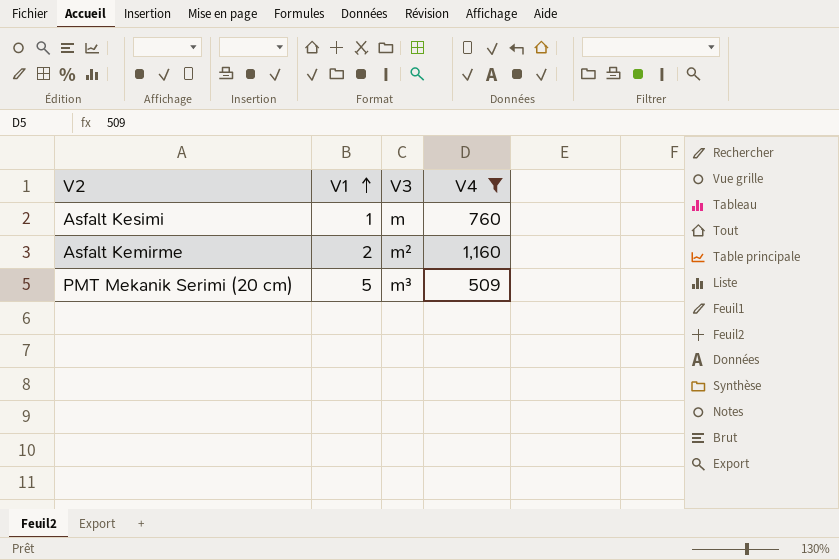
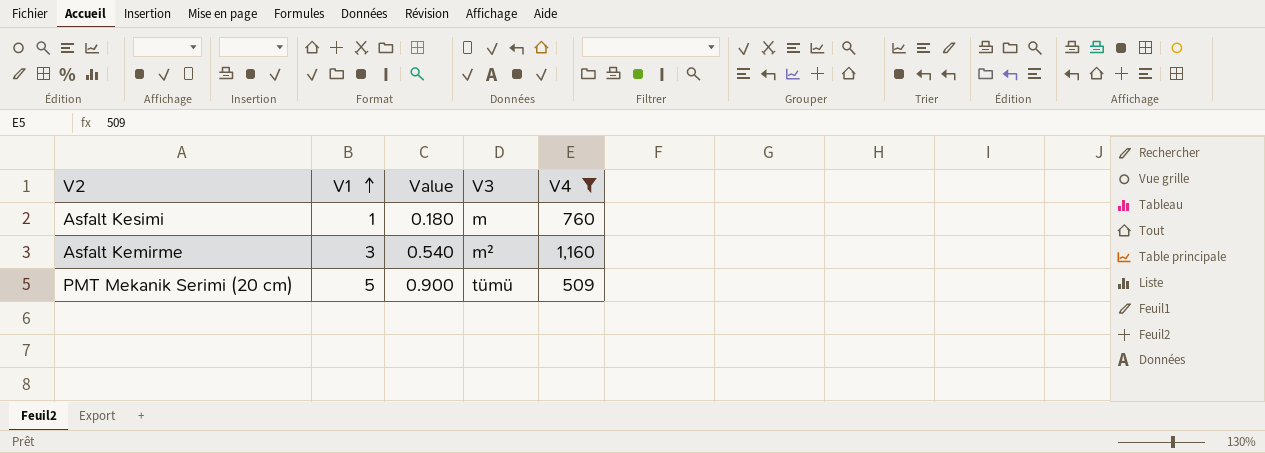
column Value | formula: none -> [V1] * 0.18
Asfalt Kemirme | V1: 2 -> 3
PMT Mekanik Serimi (20 cm) | V3: m³ -> tümü

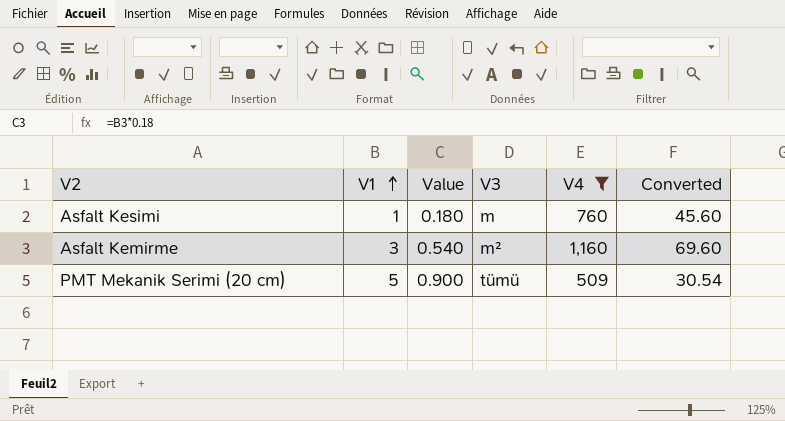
column Converted | formula: none -> [V4] * 0.06

